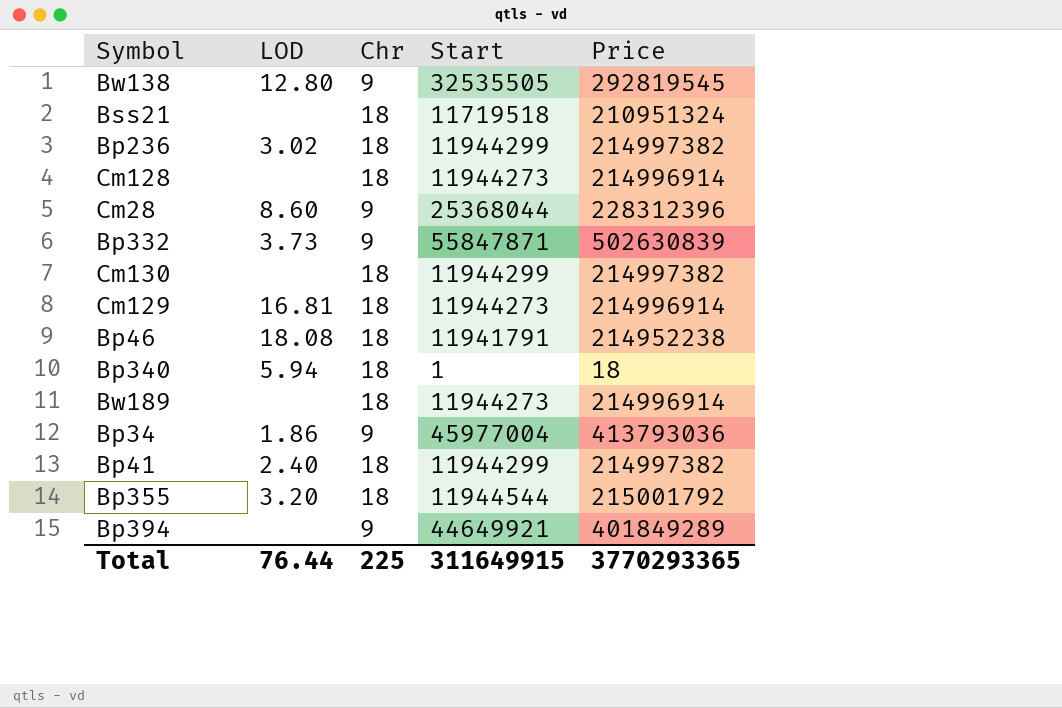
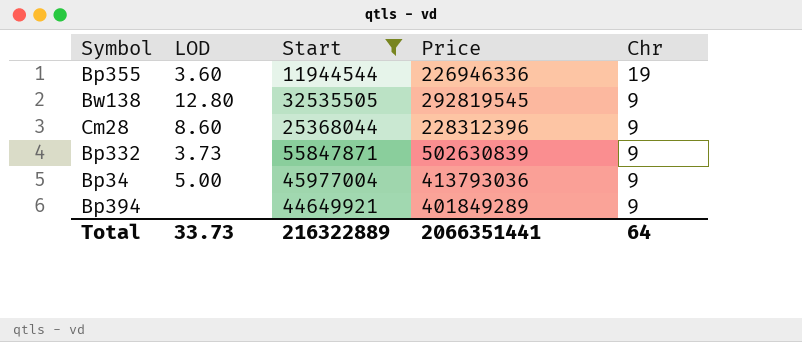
filter: none -> Start >= 11944544
row order: none -> Chr descending
column Chr | position: 3 -> 5
Bp355 | LOD: 3.20 -> 3.60
Bp355 | Price: 215001792 -> 226946336
Bp355 | Chr: 18 -> 19
Bp34 | LOD: 1.86 -> 5.00
Total | LOD: 76.44 -> 33.73
Total | Start: 311649915 -> 216322889
Total | Price: 3770293365 -> 2066351441
Total | Chr: 225 -> 64

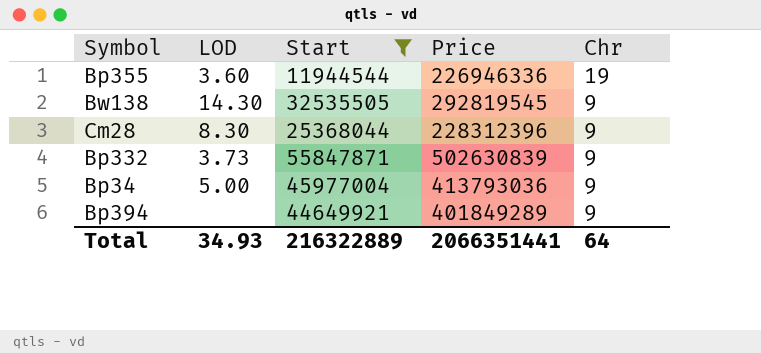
Bw138 | LOD: 12.80 -> 14.30
Cm28 | LOD: 8.60 -> 8.30
Total | LOD: 33.73 -> 34.93

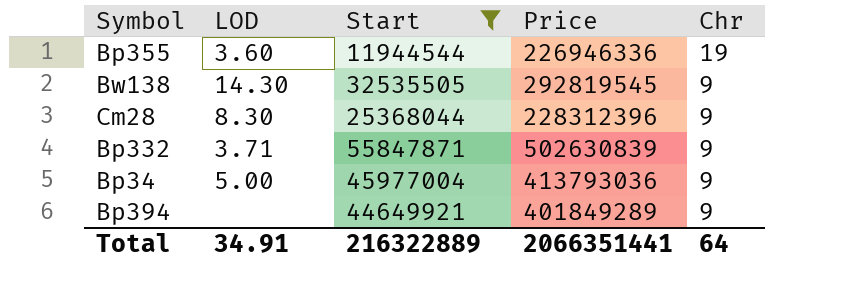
Bp332 | LOD: 3.73 -> 3.71
Total | LOD: 34.93 -> 34.91

